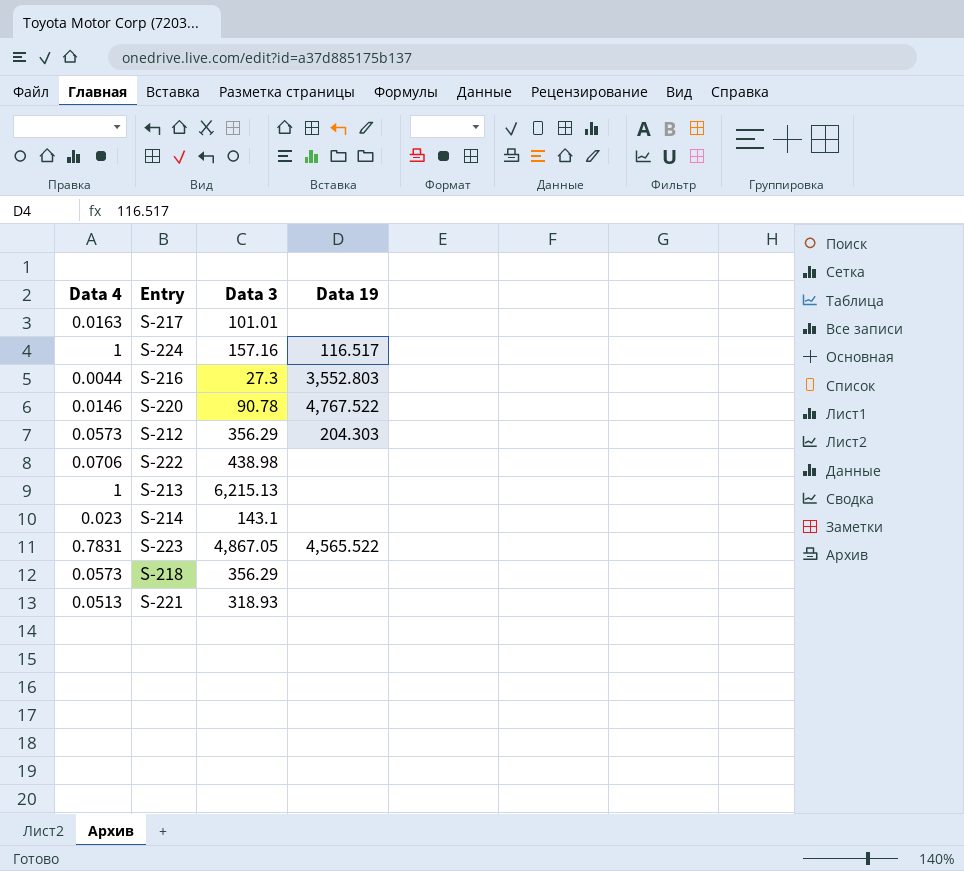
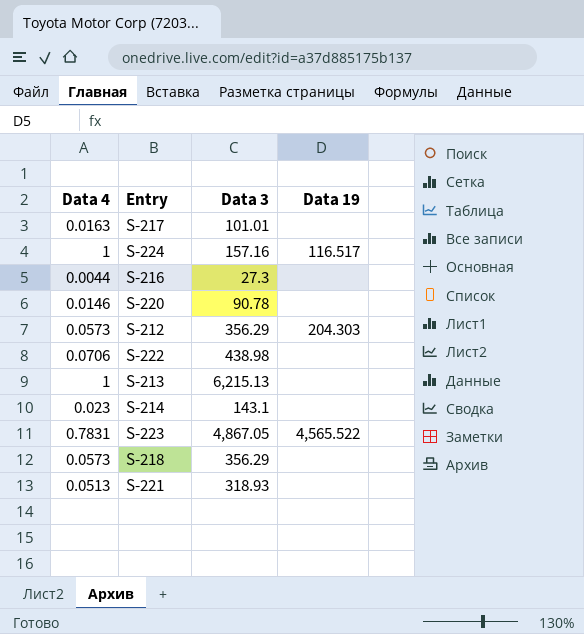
S-216 | Data 19: 3,552.803 -> none
S-220 | Data 19: 4,767.522 -> none

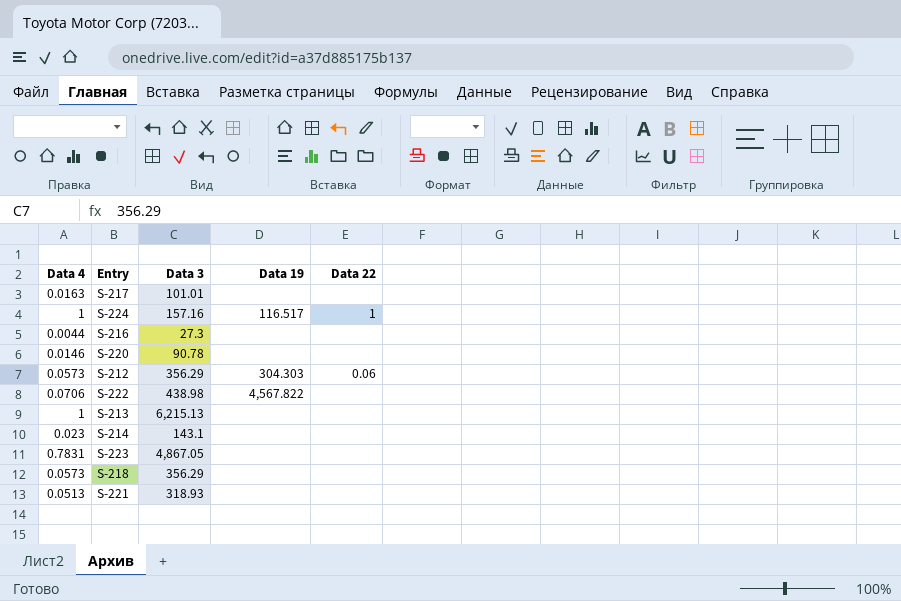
column Data 22 | position: none -> 5
S-212 | Data 19: 204.303 -> 304.303
S-222 | Data 19: none -> 4,567.822
S-223 | Data 19: 4,565.522 -> none

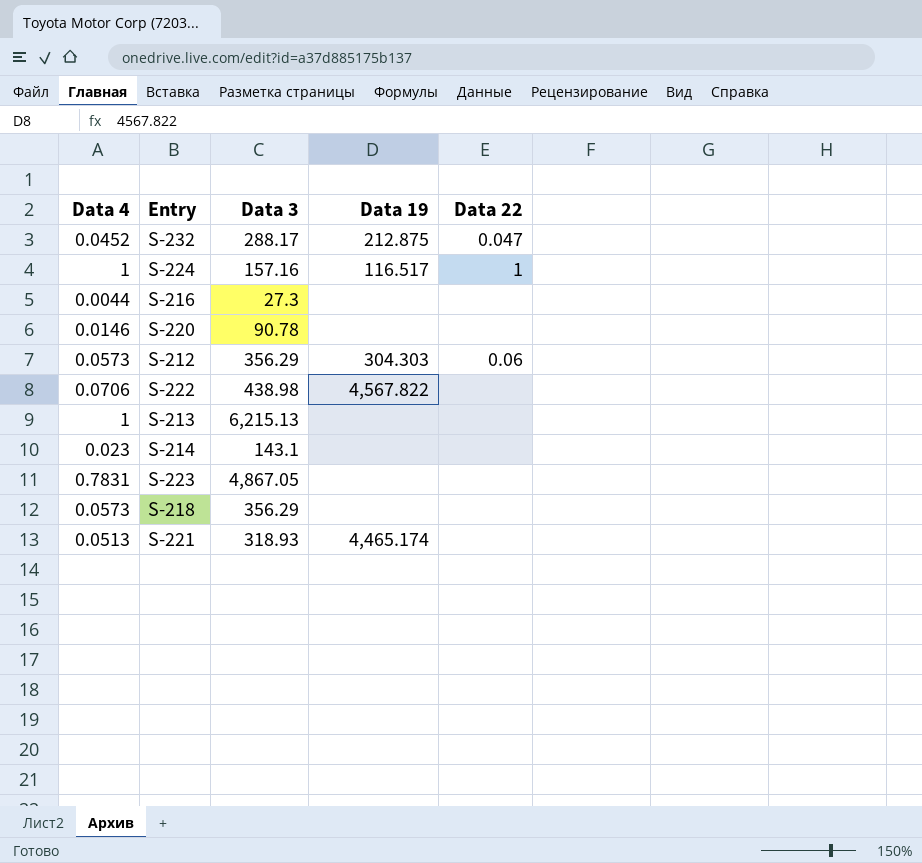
row S-217: 0.0163 | 101.01 | none | none -> none
row S-232: none -> 0.0452 | 288.17 | 212.875 | 0.047
S-221 | Data 19: none -> 4,465.174

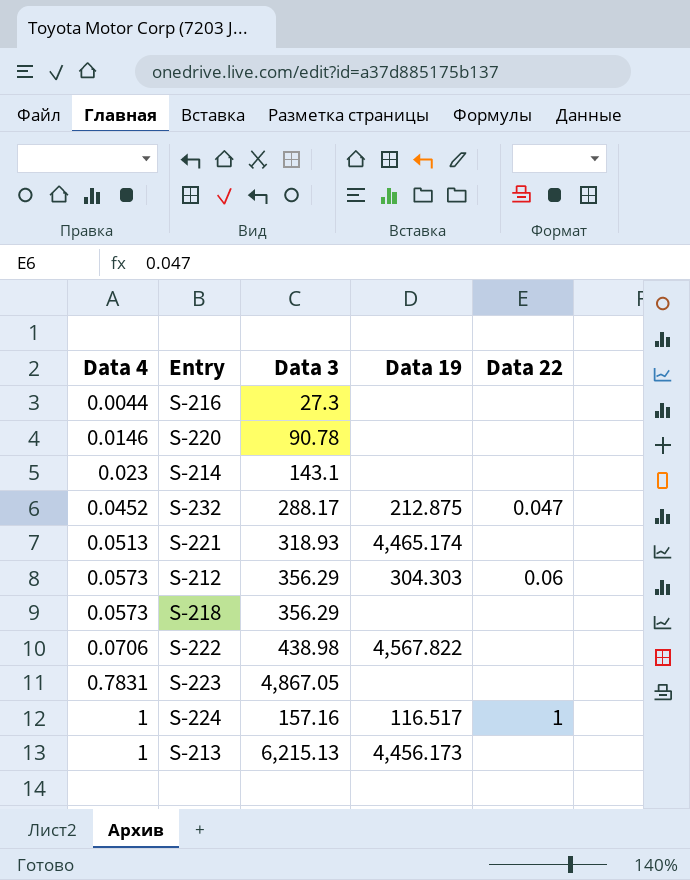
row order: none -> Data 4 ascending
S-213 | Data 19: none -> 4,456.173

